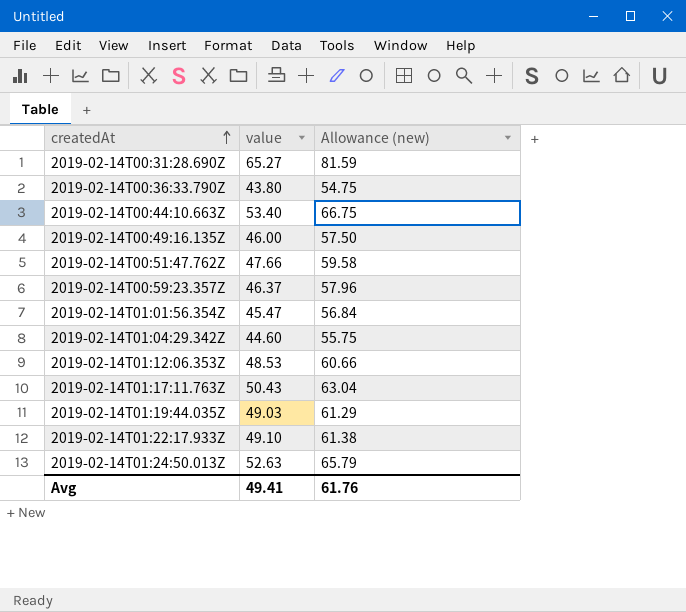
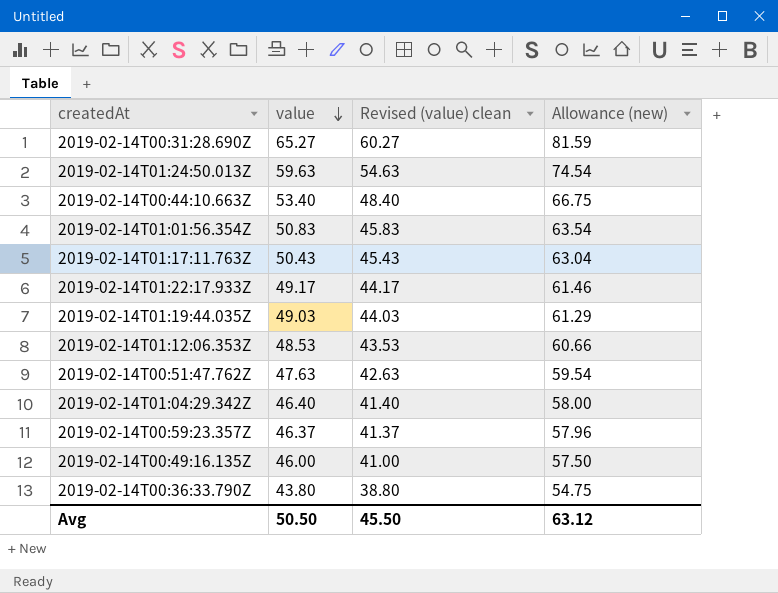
row order: createdAt ascending -> value descending
column Revised (value) clean | formula: none -> [value] - 5
2019-02-14T01:24:50.013Z | value: 52.63 -> 59.63
2019-02-14T01:24:50.013Z | Allowance (new): 65.79 -> 74.54
2019-02-14T01:01:56.354Z | value: 45.47 -> 50.83
2019-02-14T01:01:56.354Z | Allowance (new): 56.84 -> 63.54
2019-02-14T01:22:17.933Z | value: 49.10 -> 49.17
2019-02-14T01:22:17.933Z | Allowance (new): 61.38 -> 61.46
2019-02-14T00:51:47.762Z | value: 47.66 -> 47.63
2019-02-14T00:51:47.762Z | Allowance (new): 59.58 -> 59.54
2019-02-14T01:04:29.342Z | value: 44.60 -> 46.40
2019-02-14T01:04:29.342Z | Allowance (new): 55.75 -> 58.00
Avg | value: 49.41 -> 50.50
Avg | Allowance (new): 61.76 -> 63.12

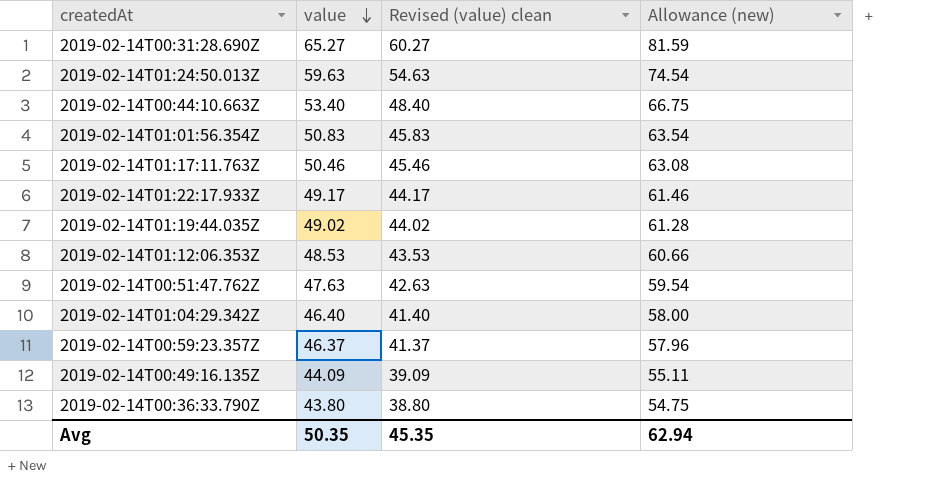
2019-02-14T01:17:11.763Z | value: 50.43 -> 50.46
2019-02-14T01:17:11.763Z | Revised (value) clean: 45.43 -> 45.46
2019-02-14T01:17:11.763Z | Allowance (new): 63.04 -> 63.08
2019-02-14T01:19:44.035Z | value: 49.03 -> 49.02
2019-02-14T01:19:44.035Z | Revised (value) clean: 44.03 -> 44.02
2019-02-14T01:19:44.035Z | Allowance (new): 61.29 -> 61.28
2019-02-14T00:49:16.135Z | value: 46.00 -> 44.09
2019-02-14T00:49:16.135Z | Revised (value) clean: 41.00 -> 39.09
2019-02-14T00:49:16.135Z | Allowance (new): 57.50 -> 55.11
Avg | value: 50.50 -> 50.35
Avg | Revised (value) clean: 45.50 -> 45.35
Avg | Allowance (new): 63.12 -> 62.94

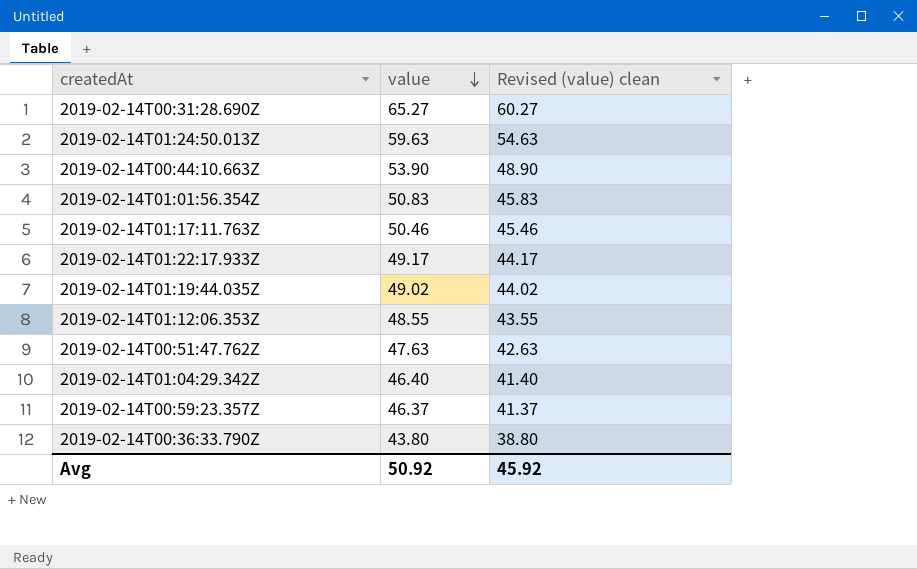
column Allowance (new) | formula: [value] * 1.25 -> none
row 2019-02-14T00:49:16.135Z: 44.09 | 39.09 | 55.11 -> none
2019-02-14T00:44:10.663Z | value: 53.40 -> 53.90
2019-02-14T00:44:10.663Z | Revised (value) clean: 48.40 -> 48.90
2019-02-14T01:12:06.353Z | value: 48.53 -> 48.55
2019-02-14T01:12:06.353Z | Revised (value) clean: 43.53 -> 43.55
Avg | value: 50.35 -> 50.92
Avg | Revised (value) clean: 45.35 -> 45.92

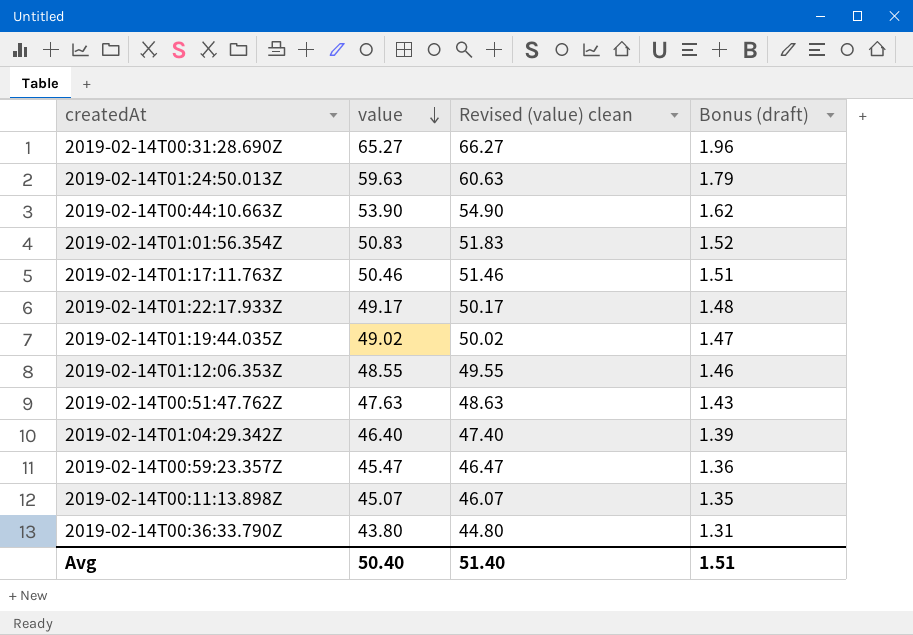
column Revised (value) clean | formula: [value] - 5 -> [value] + 1
column Bonus (draft) | formula: none -> [value] * 0.03
2019-02-14T00:59:23.357Z | value: 46.37 -> 45.47
row 2019-02-14T00:11:13.898Z: none -> 45.07 | 46.07 | 1.35
Avg | value: 50.92 -> 50.40
Avg | Revised (value) clean: 45.92 -> 51.40

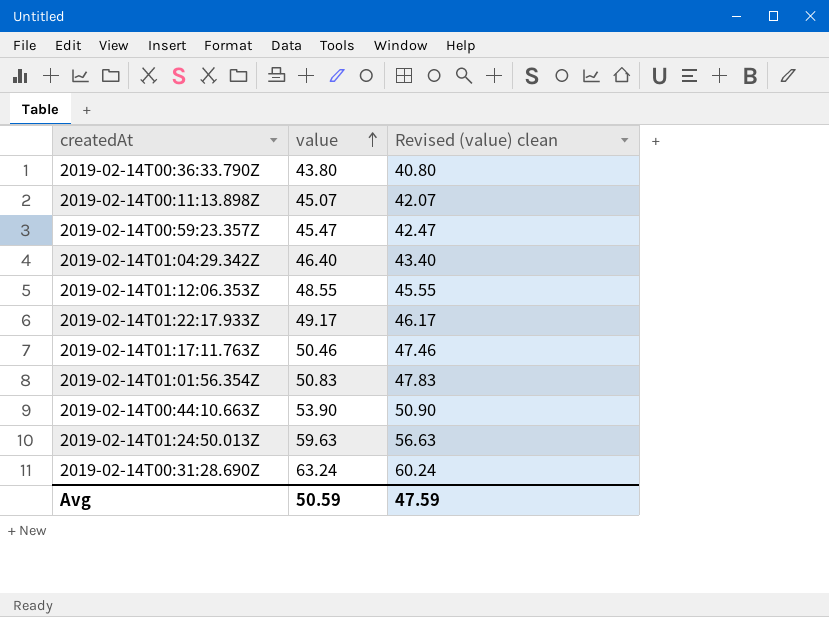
row order: value descending -> value ascending
column Bonus (draft) | formula: [value] * 0.03 -> none
column Revised (value) clean | formula: [value] + 1 -> [value] - 3
row 2019-02-14T01:19:44.035Z: 49.02 | 50.02 | 1.47 -> none
row 2019-02-14T00:51:47.762Z: 47.63 | 48.63 | 1.43 -> none
2019-02-14T00:31:28.690Z | value: 65.27 -> 63.24
Avg | value: 50.40 -> 50.59
Avg | Revised (value) clean: 51.40 -> 47.59

